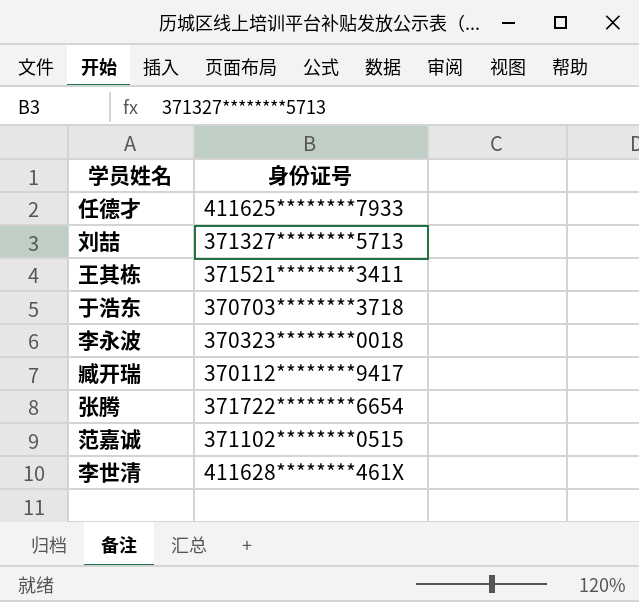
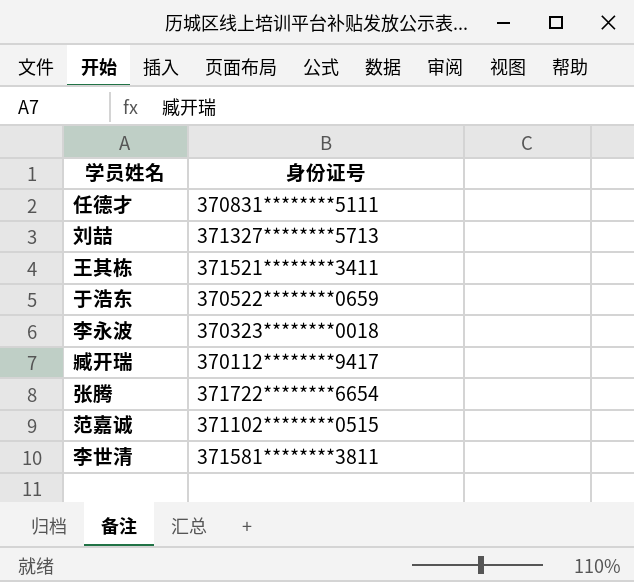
任德才 | 身份证号: 411625********7933 -> 370831********5111
于浩东 | 身份证号: 370703********3718 -> 370522********0659
李世清 | 身份证号: 411628********461X -> 371581********3811

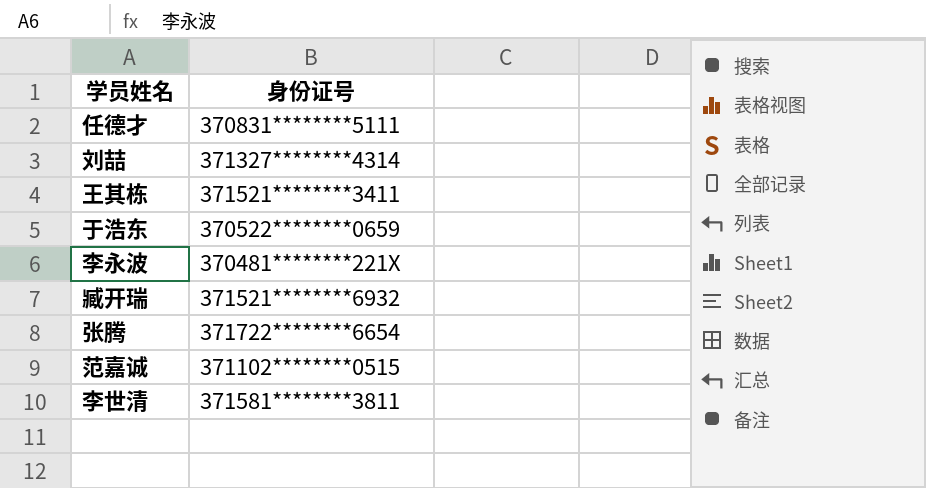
刘喆 | 身份证号: 371327********5713 -> 371327********4314
李永波 | 身份证号: 370323********0018 -> 370481********221X
臧开瑞 | 身份证号: 370112********9417 -> 371521********6932

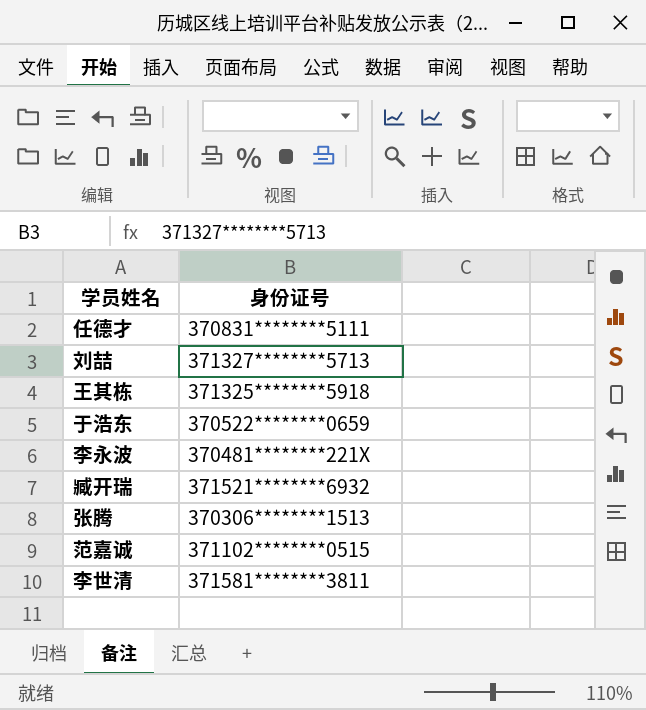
刘喆 | 身份证号: 371327********4314 -> 371327********5713
王其栋 | 身份证号: 371521********3411 -> 371325********5918
张腾 | 身份证号: 371722********6654 -> 370306********1513

